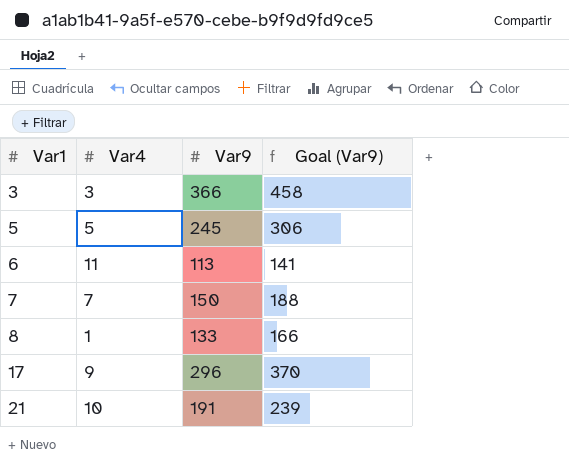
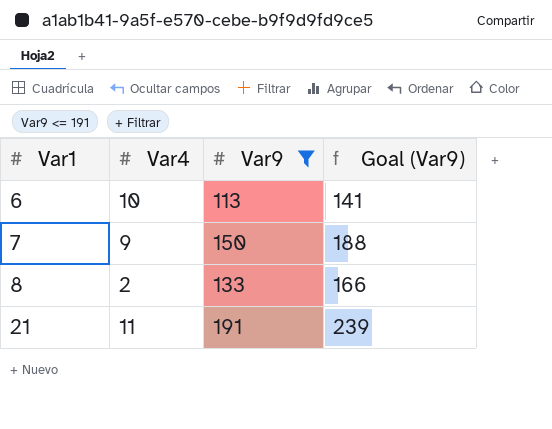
filter: none -> Var9 <= 191
6 | Var4: 11 -> 10
7 | Var4: 7 -> 9
8 | Var4: 1 -> 2
21 | Var4: 10 -> 11

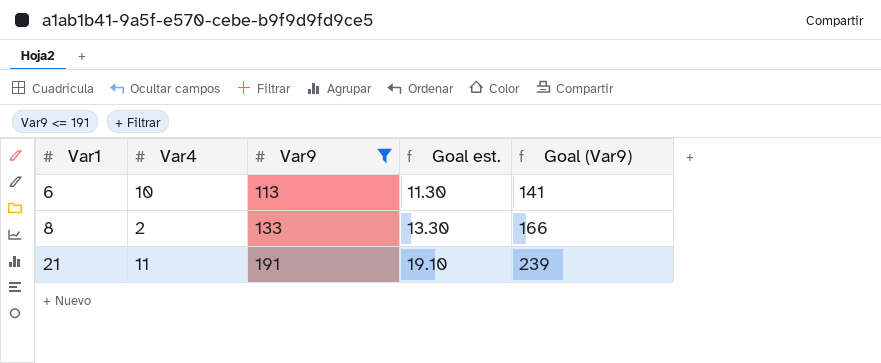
column Goal est. | formula: none -> [Var9] * 0.1
row 7: 9 | 150 | 188 -> none

